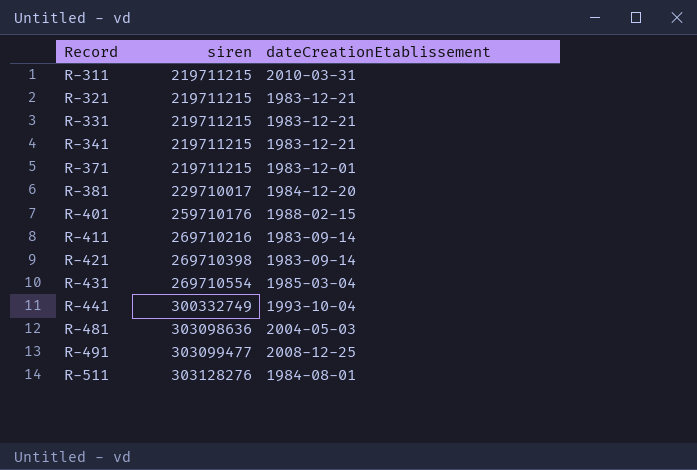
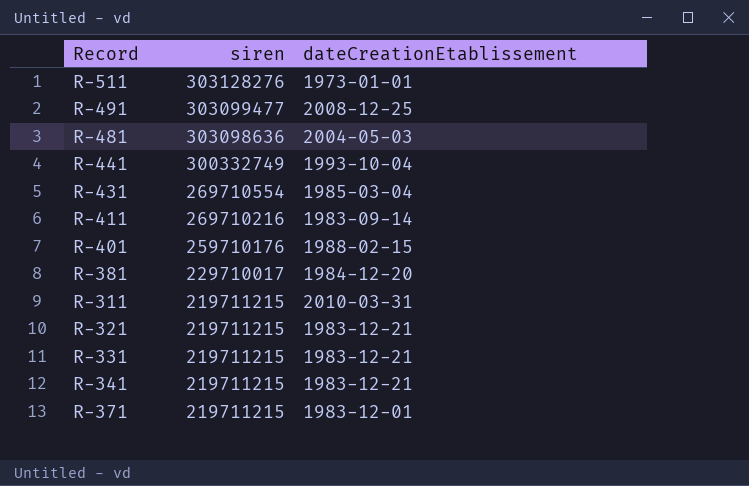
row order: Record ascending -> siren descending
row R-421: 269710398 | 1983-09-14 -> none
R-511 | dateCreationEtablissement: 1984-08-01 -> 1973-01-01

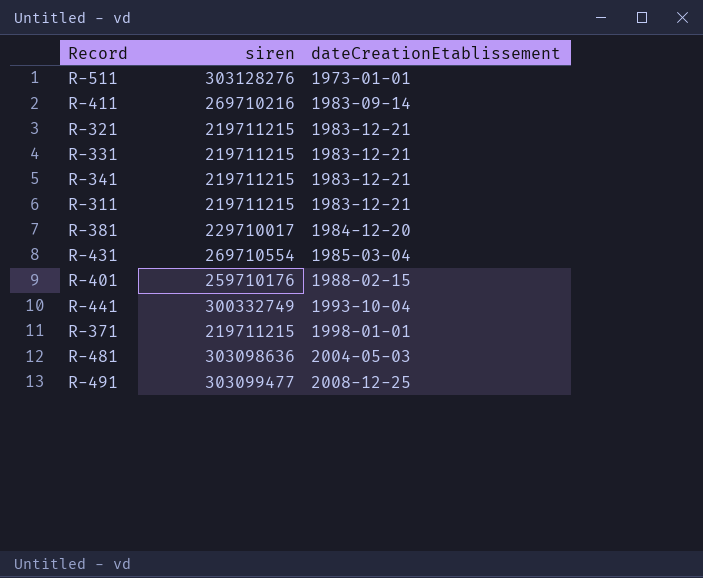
row order: siren descending -> dateCreationEtablissement ascending
R-311 | dateCreationEtablissement: 2010-03-31 -> 1983-12-21
R-371 | dateCreationEtablissement: 1983-12-01 -> 1998-01-01

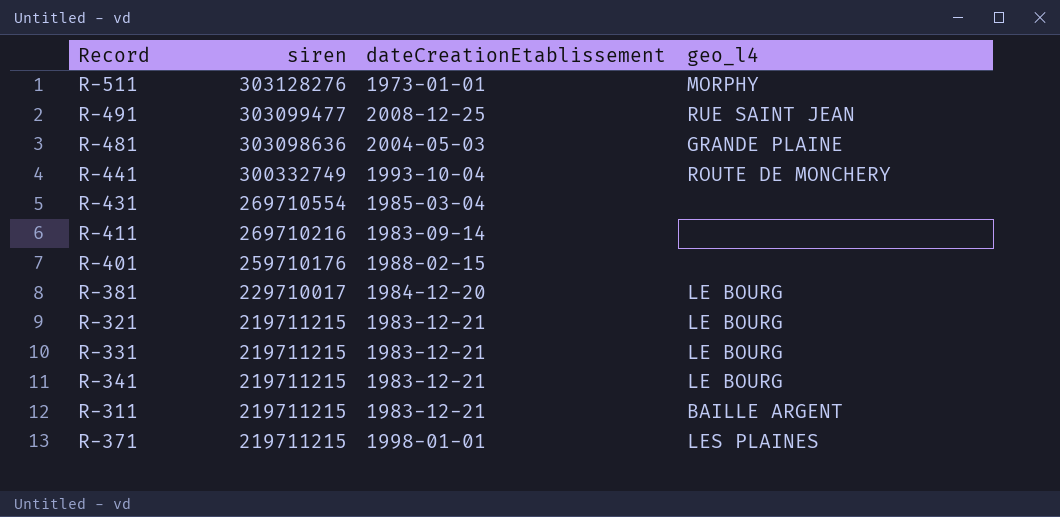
row order: dateCreationEtablissement ascending -> siren descending
column geo_l4 | position: none -> 4

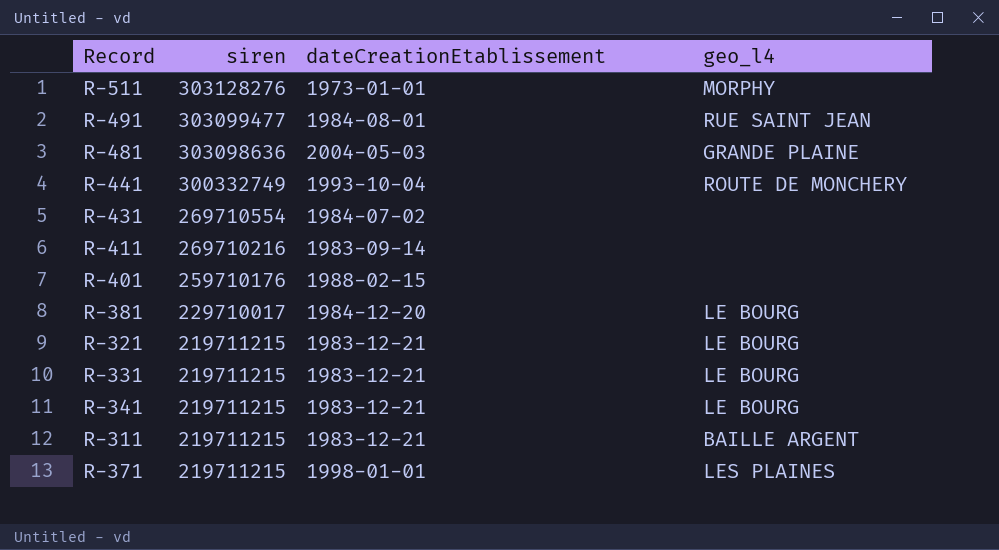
R-491 | dateCreationEtablissement: 2008-12-25 -> 1984-08-01
R-431 | dateCreationEtablissement: 1985-03-04 -> 1984-07-02

